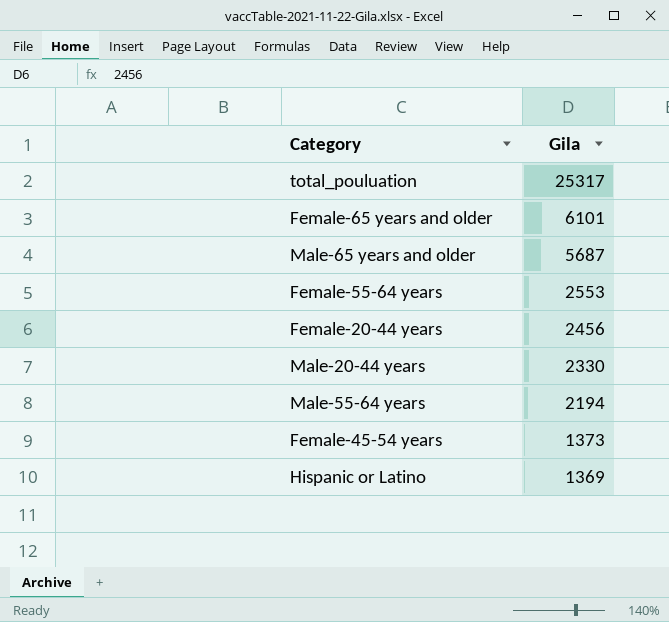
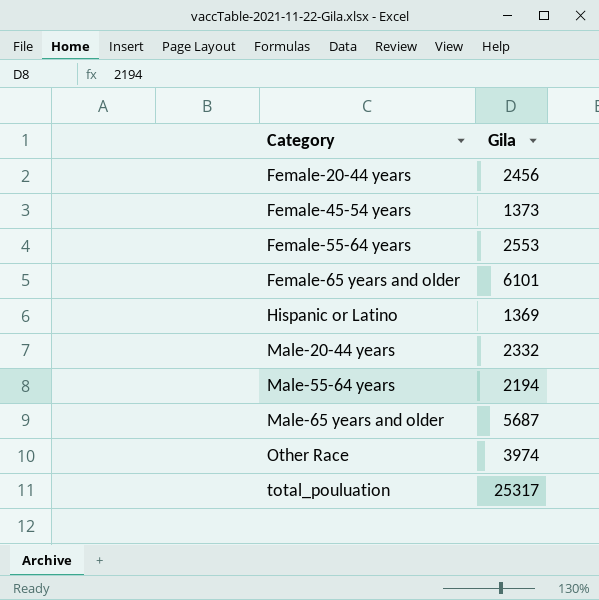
row order: Gila descending -> Category ascending
Male-20-44 years | Gila: 2330 -> 2332
row Other Race: none -> 3974

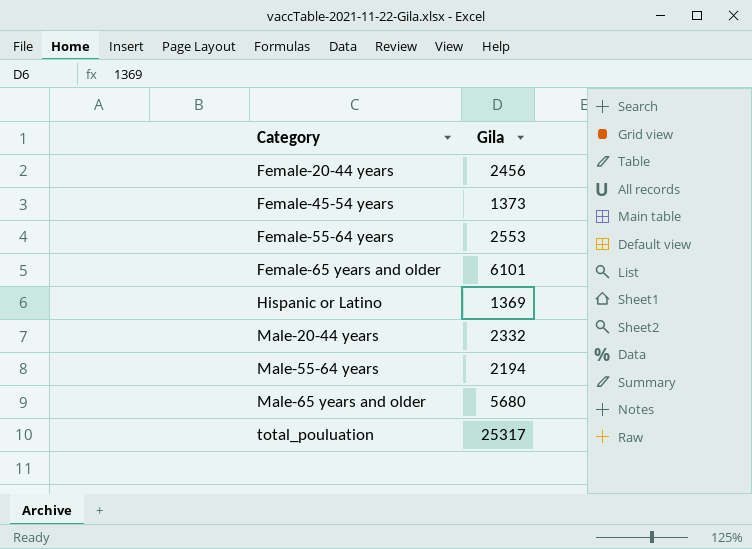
row Other Race: 3974 -> none
Male-65 years and older | Gila: 5687 -> 5680

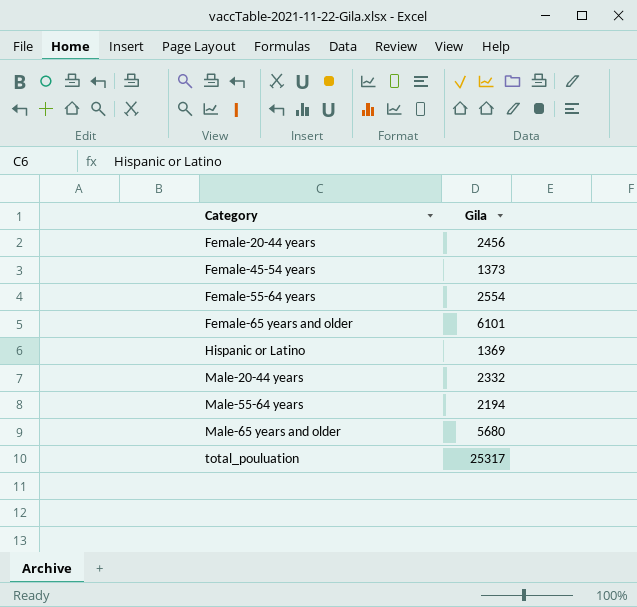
Female-55-64 years | Gila: 2553 -> 2554

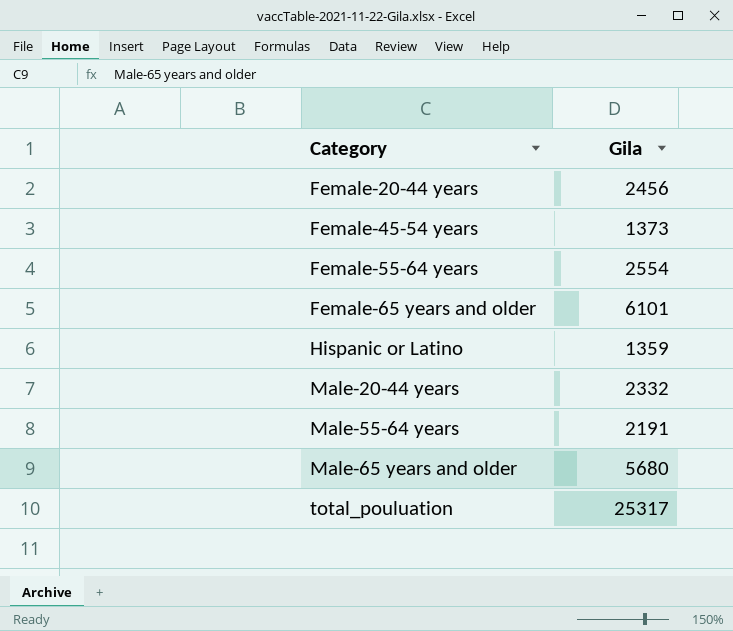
Hispanic or Latino | Gila: 1369 -> 1359
Male-55-64 years | Gila: 2194 -> 2191

